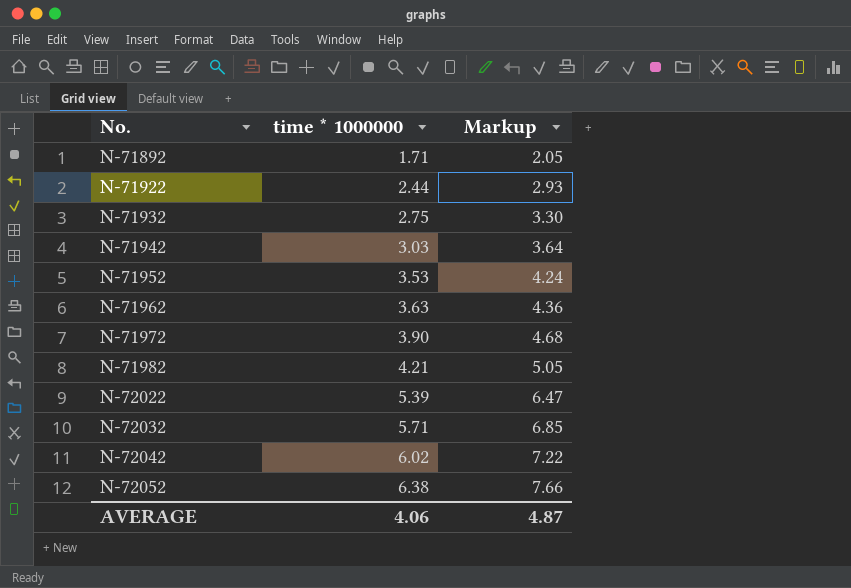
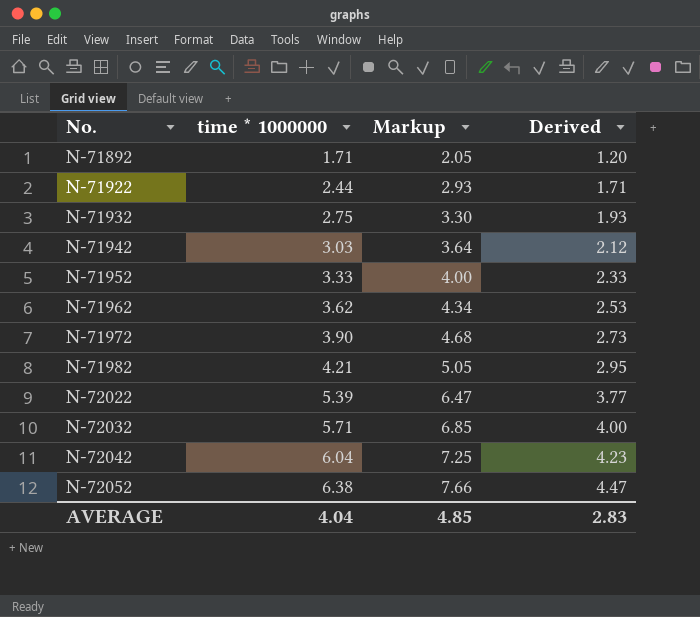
column Derived | formula: none -> [time * 1000000] * 0.7
N-71952 | time * 1000000: 3.53 -> 3.33
N-71952 | Markup: 4.24 -> 4.00
N-71962 | time * 1000000: 3.63 -> 3.62
N-71962 | Markup: 4.36 -> 4.34
N-72042 | time * 1000000: 6.02 -> 6.04
N-72042 | Markup: 7.22 -> 7.25
AVERAGE | time * 1000000: 4.06 -> 4.04
AVERAGE | Markup: 4.87 -> 4.85

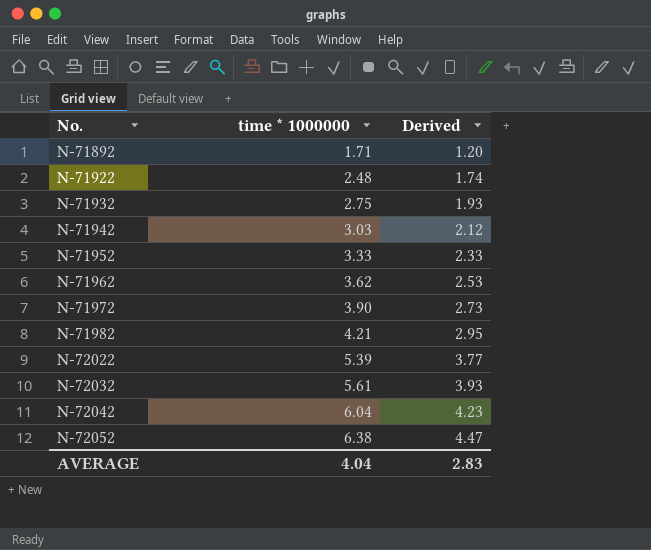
column Markup | formula: [time * 1000000] * 1.2 -> none
N-71922 | time * 1000000: 2.44 -> 2.48
N-71922 | Derived: 1.71 -> 1.74
N-72032 | time * 1000000: 5.71 -> 5.61
N-72032 | Derived: 4.00 -> 3.93

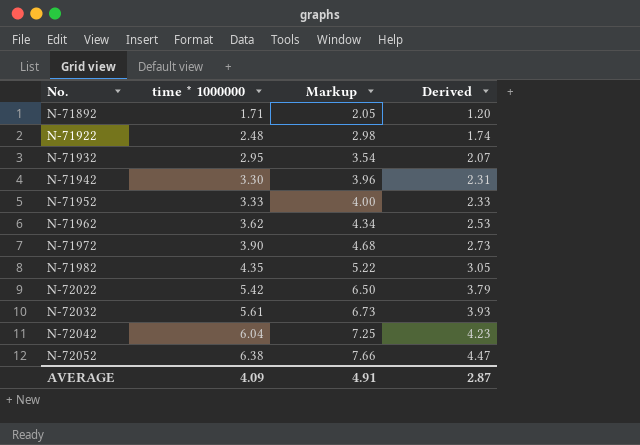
column Markup | formula: none -> [time * 1000000] * 1.2
N-71932 | time * 1000000: 2.75 -> 2.95
N-71932 | Derived: 1.93 -> 2.07
N-71942 | time * 1000000: 3.03 -> 3.30
N-71942 | Derived: 2.12 -> 2.31
N-71982 | time * 1000000: 4.21 -> 4.35
N-71982 | Derived: 2.95 -> 3.05
N-72022 | time * 1000000: 5.39 -> 5.42
N-72022 | Derived: 3.77 -> 3.79
AVERAGE | time * 1000000: 4.04 -> 4.09
AVERAGE | Derived: 2.83 -> 2.87

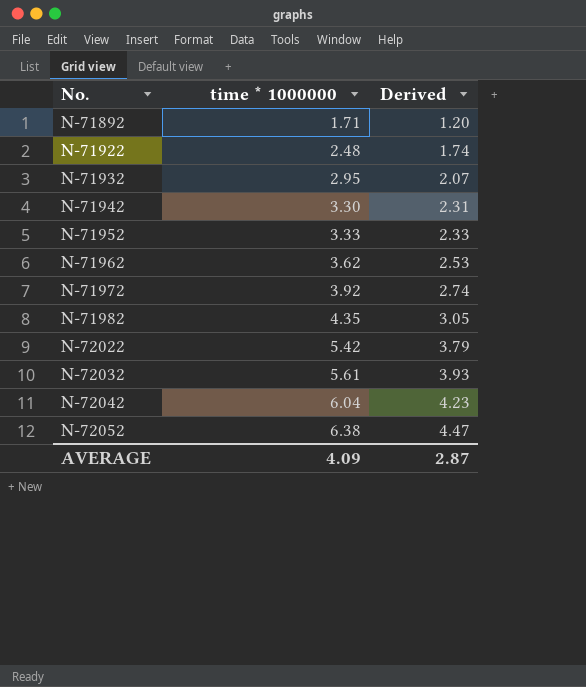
column Markup | formula: [time * 1000000] * 1.2 -> none
N-71972 | time * 1000000: 3.90 -> 3.92
N-71972 | Derived: 2.73 -> 2.74

